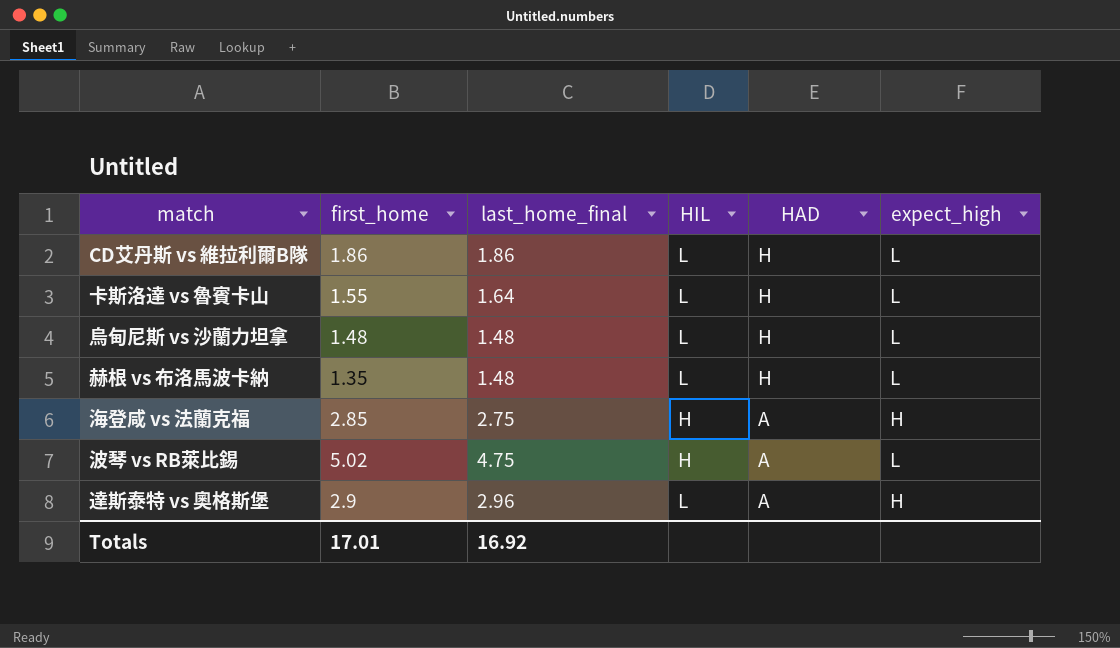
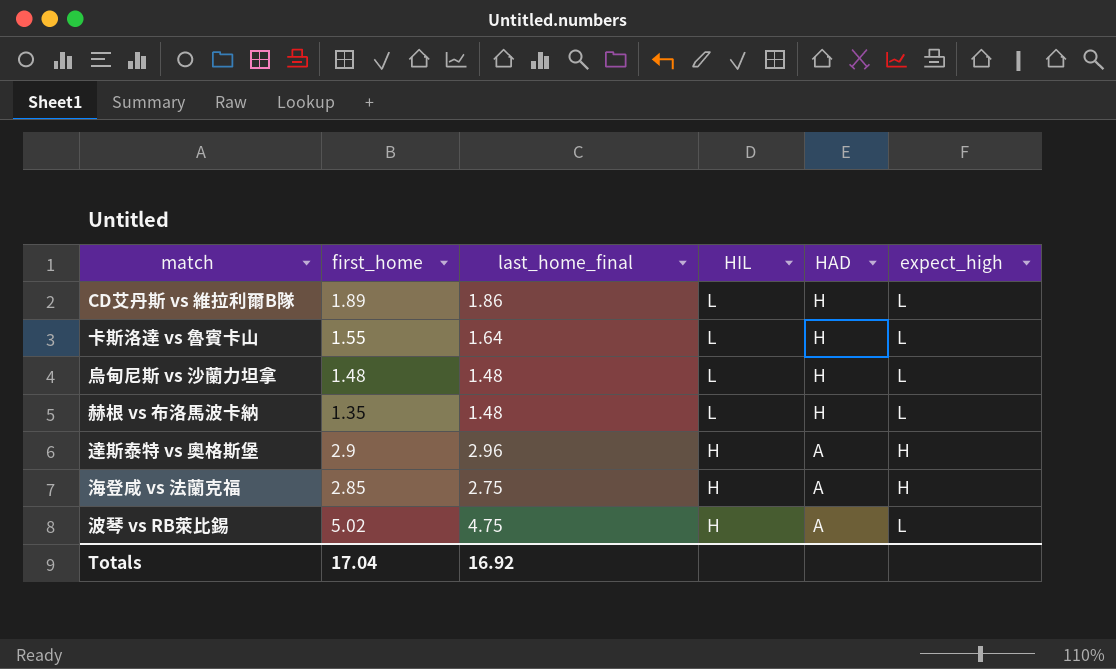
row order: HAD descending -> HIL descending
CD艾丹斯 vs 維拉利爾B隊 | first_home: 1.86 -> 1.89
達斯泰特 vs 奧格斯堡 | HIL: L -> H
Totals | first_home: 17.01 -> 17.04

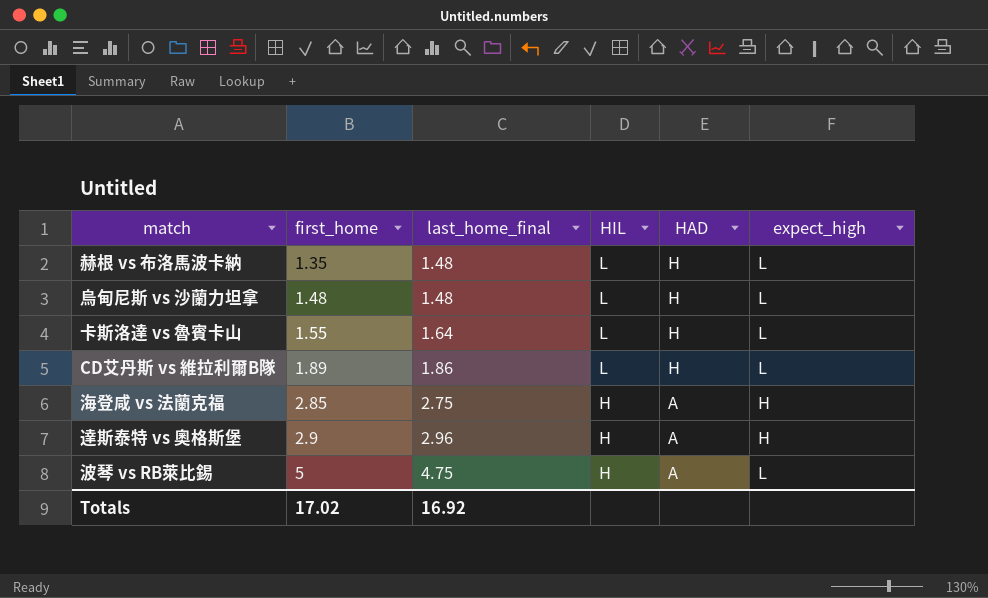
row order: HIL descending -> first_home ascending
波琴 vs RB萊比錫 | first_home: 5.02 -> 5
Totals | first_home: 17.04 -> 17.02

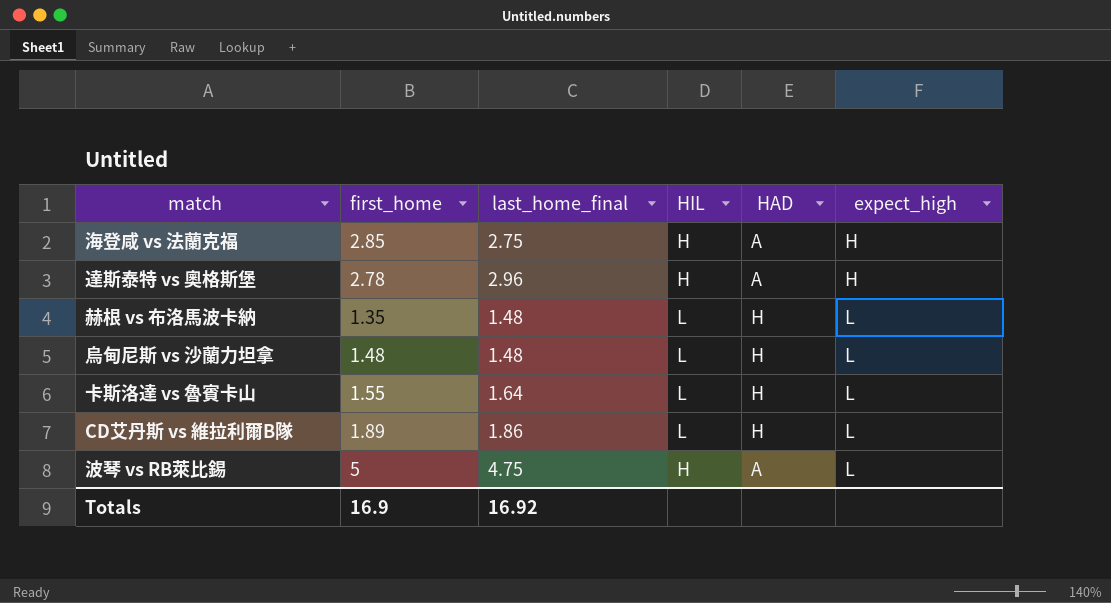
row order: first_home ascending -> expect_high ascending
達斯泰特 vs 奧格斯堡 | first_home: 2.9 -> 2.78
Totals | first_home: 17.02 -> 16.9

